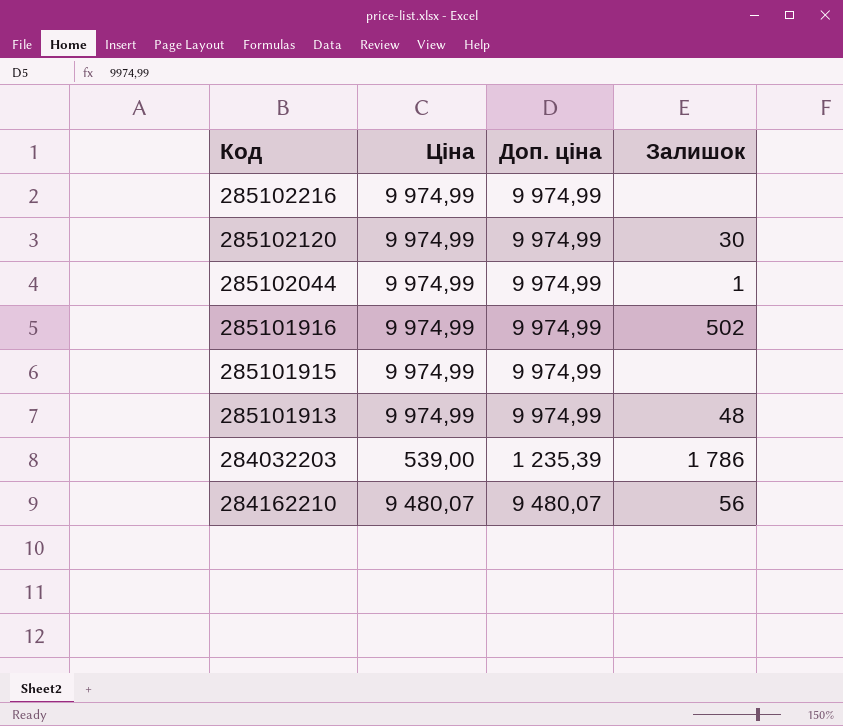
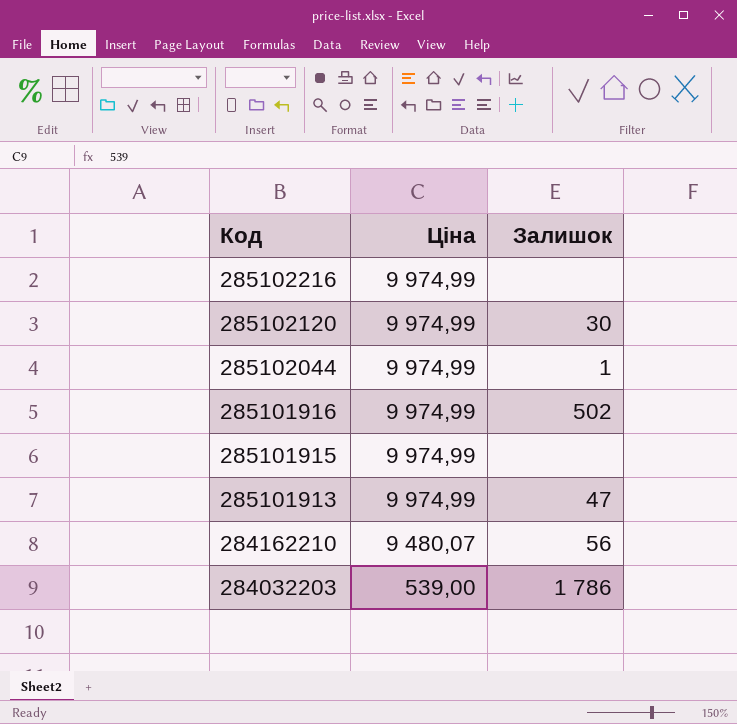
row order: none -> Код descending
column Доп. ціна | position: 3 -> none
285101913 | Залишок: 48 -> 47

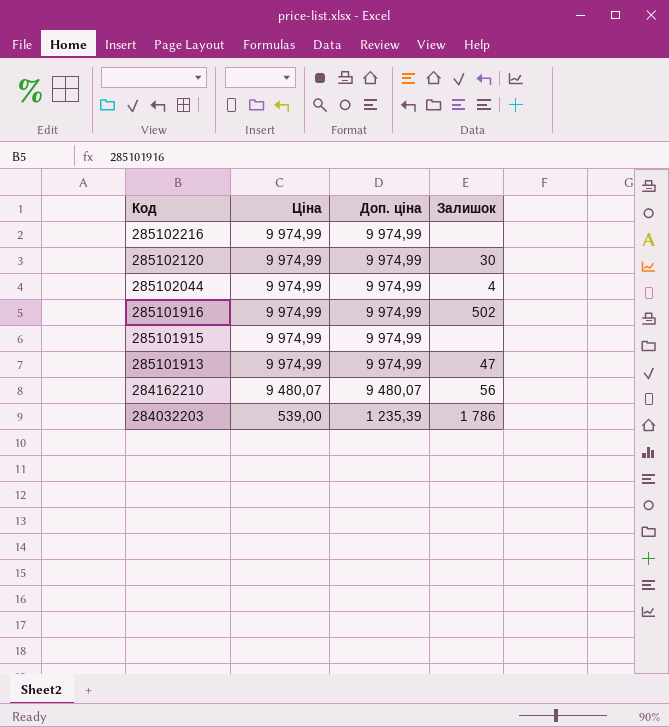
column Доп. ціна | position: none -> 3
285102044 | Залишок: 1 -> 4

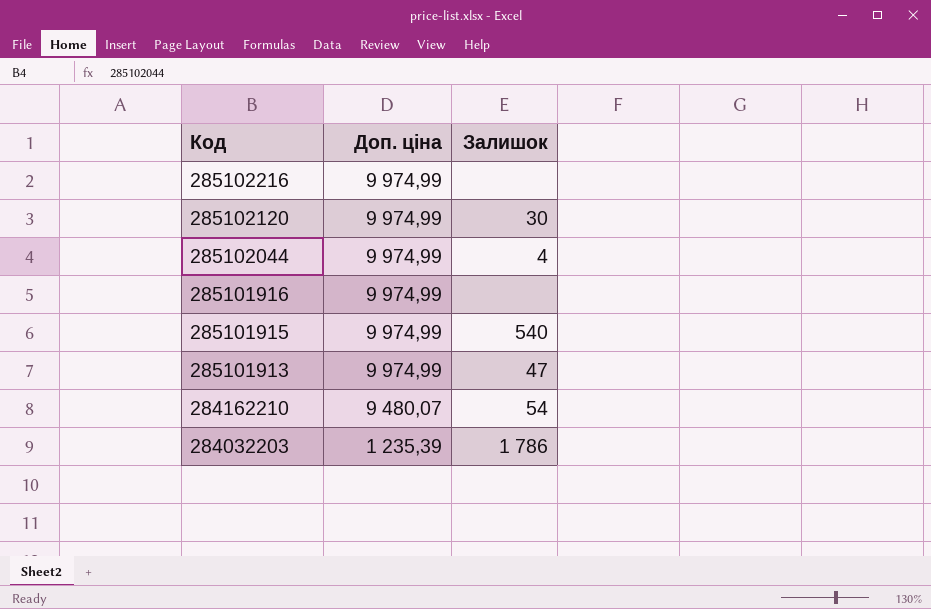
column Ціна | position: 2 -> none
285101916 | Залишок: 502 -> none
285101915 | Залишок: none -> 540
284162210 | Залишок: 56 -> 54

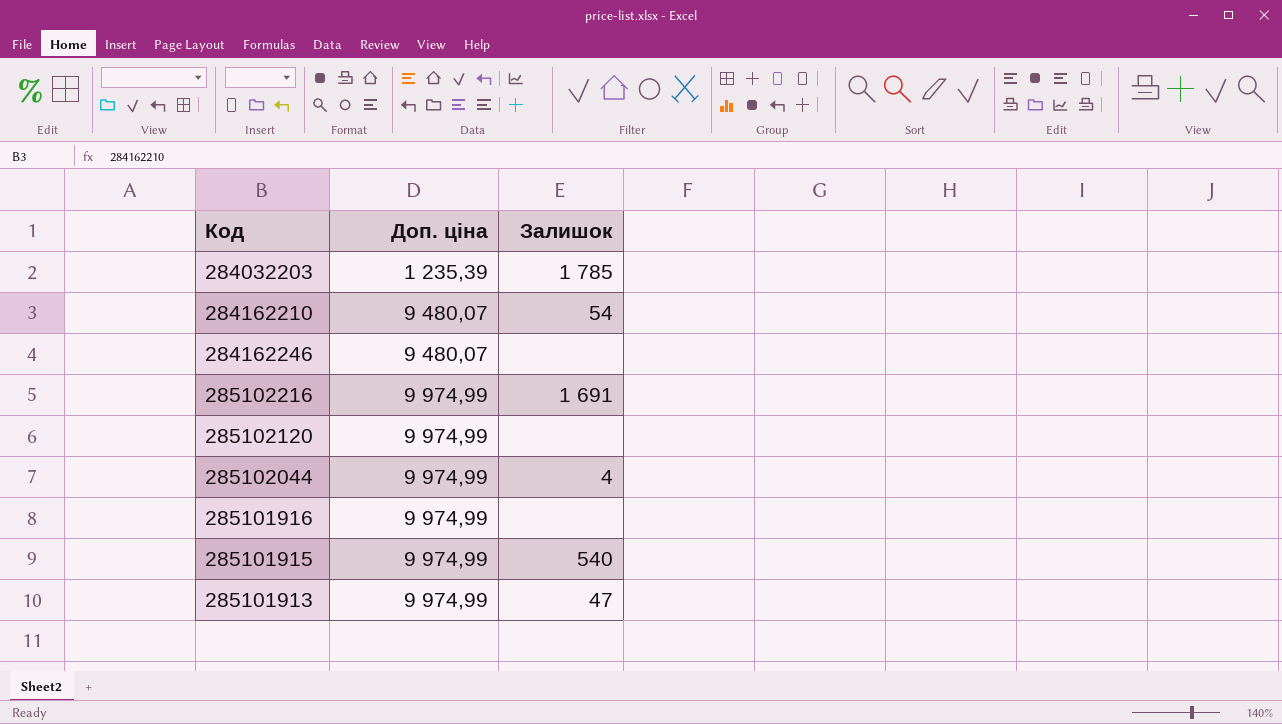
row order: Код descending -> Доп. ціна ascending
284032203 | Залишок: 1 786 -> 1 785
row 284162246: none -> 9 480,07 | none
285102216 | Залишок: none -> 1 691
285102120 | Залишок: 30 -> none

